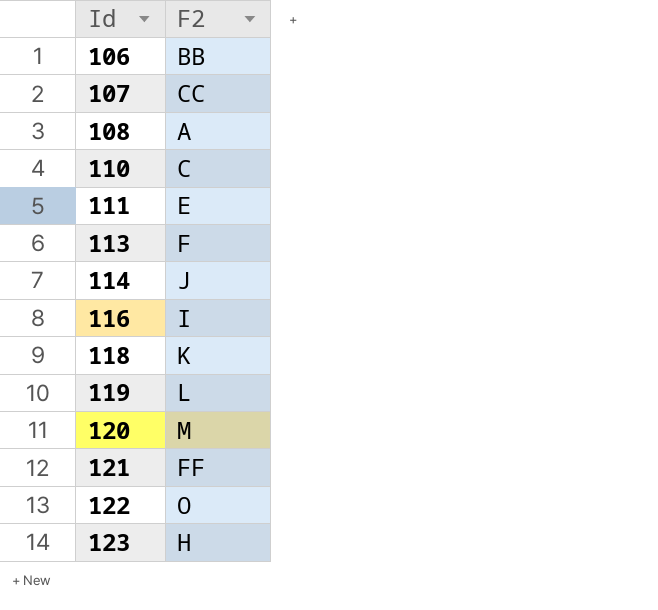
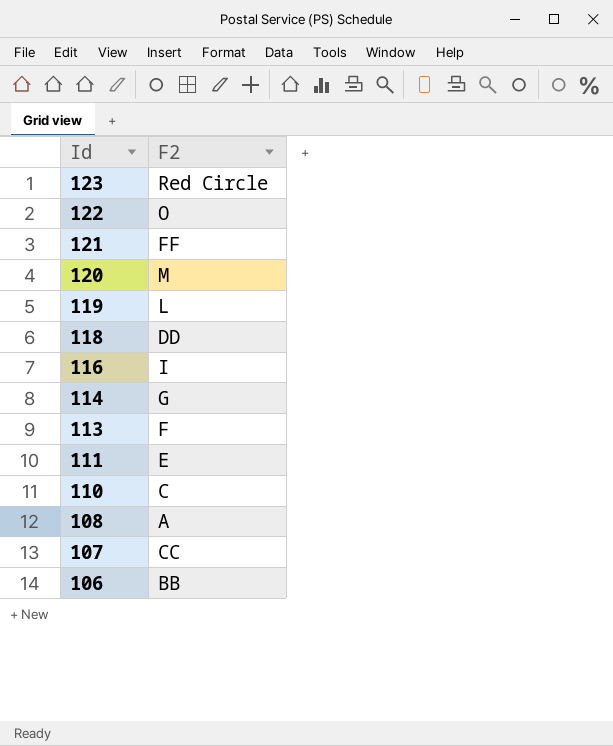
row order: Id ascending -> Id descending
123 | F2: H -> Red Circle
118 | F2: K -> DD
114 | F2: J -> G

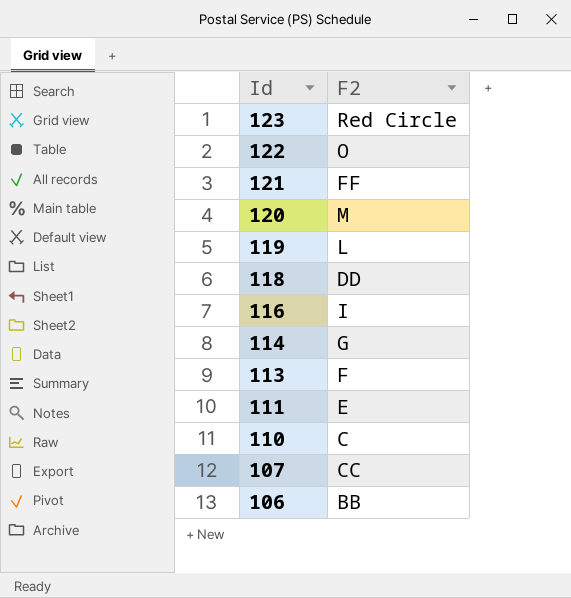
row 108: A -> none

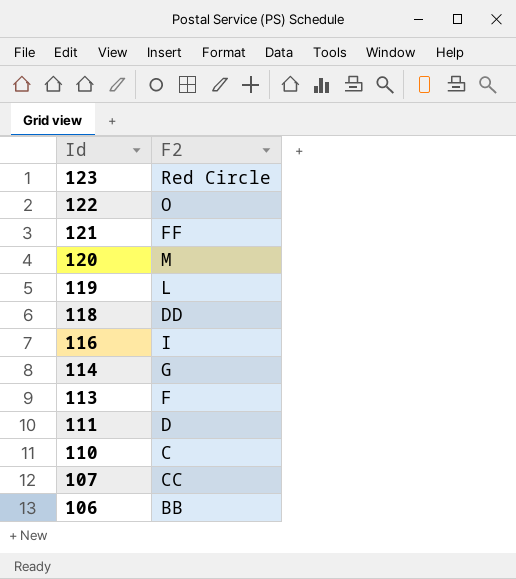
111 | F2: E -> D

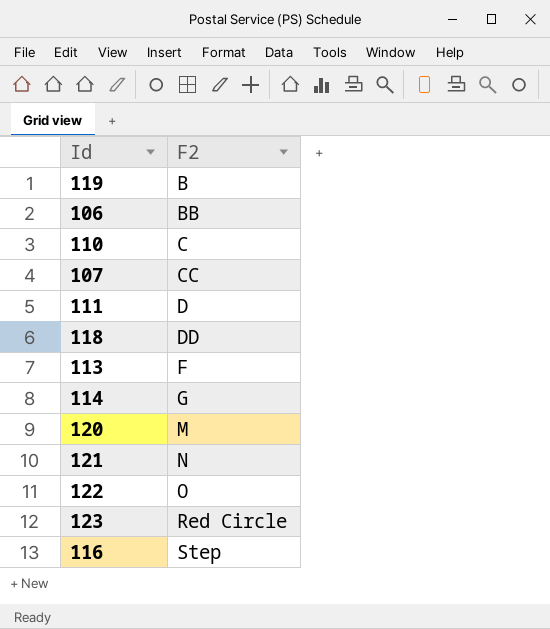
row order: Id descending -> F2 ascending
119 | F2: L -> B
121 | F2: FF -> N
116 | F2: I -> Step

